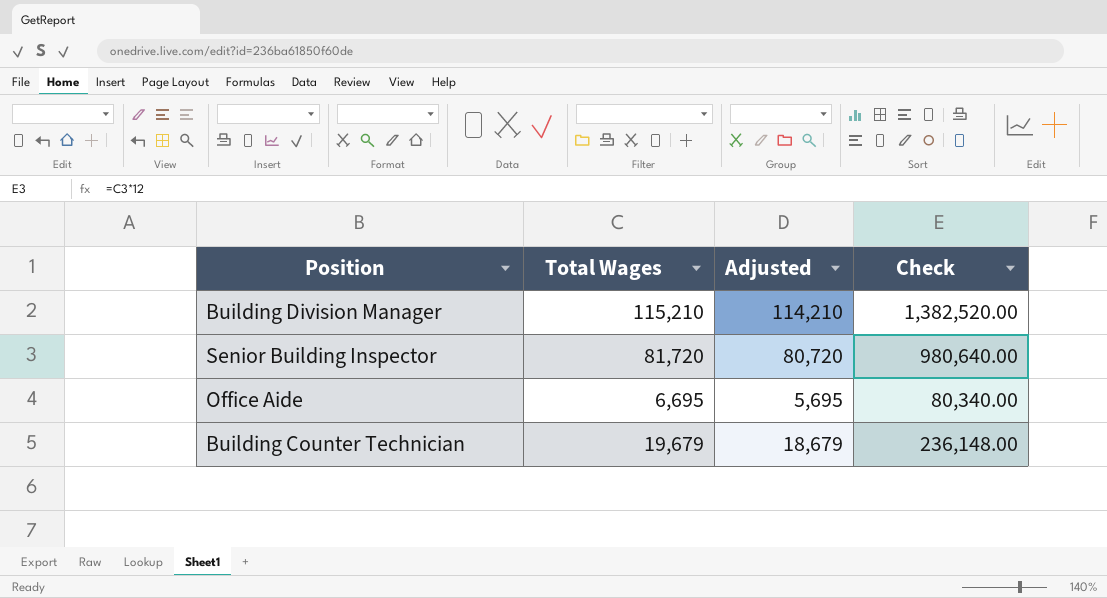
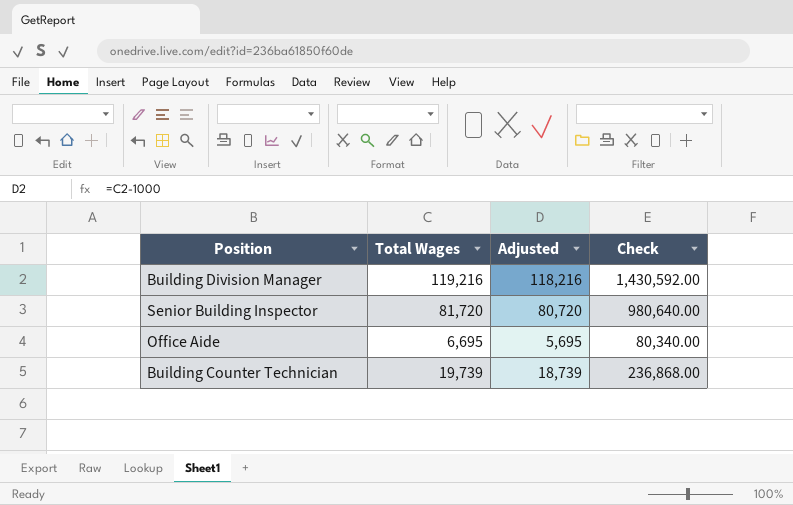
Building Division Manager | Total Wages: 115,210 -> 119,216
Building Division Manager | Adjusted: 114,210 -> 118,216
Building Division Manager | Check: 1,382,520.00 -> 1,430,592.00
Building Counter Technician | Total Wages: 19,679 -> 19,739
Building Counter Technician | Adjusted: 18,679 -> 18,739
Building Counter Technician | Check: 236,148.00 -> 236,868.00

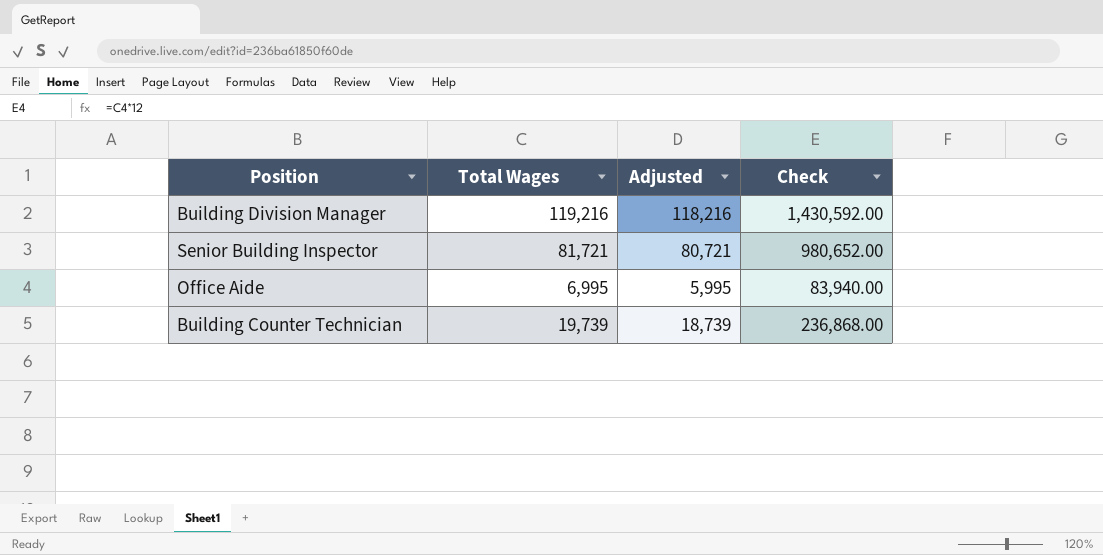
Senior Building Inspector | Total Wages: 81,720 -> 81,721
Senior Building Inspector | Adjusted: 80,720 -> 80,721
Senior Building Inspector | Check: 980,640.00 -> 980,652.00
Office Aide | Total Wages: 6,695 -> 6,995
Office Aide | Adjusted: 5,695 -> 5,995
Office Aide | Check: 80,340.00 -> 83,940.00

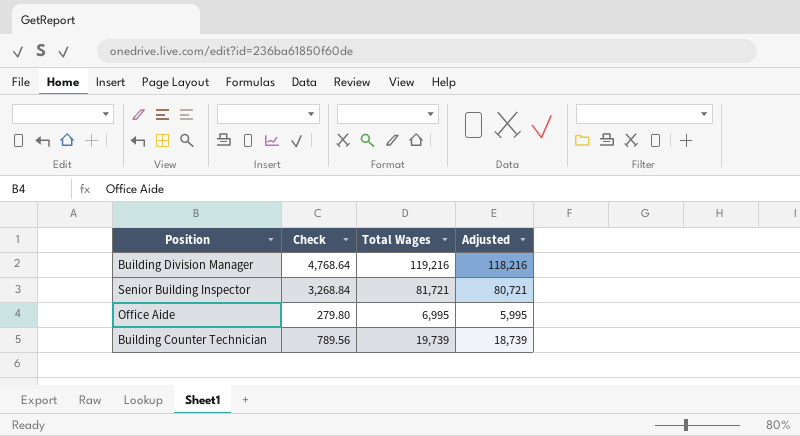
column Check | formula: [Total Wages] * 12 -> [Total Wages] * 0.04
column Check | position: 4 -> 2

